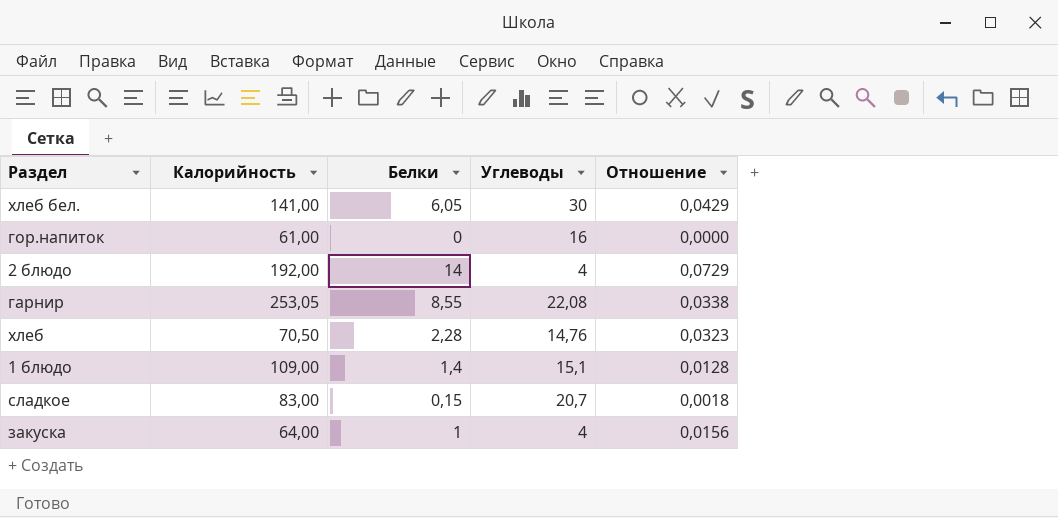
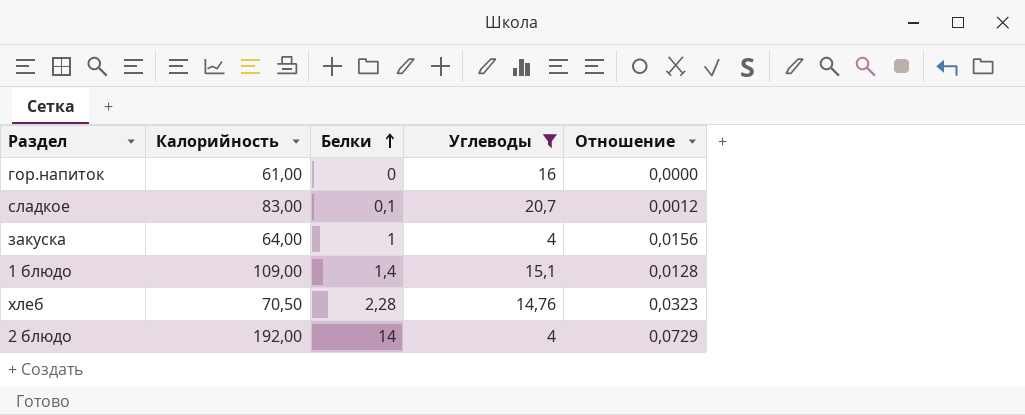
filter: none -> Углеводы <= 20,7
row order: none -> Белки ascending
сладкое | Белки: 0,15 -> 0,1
сладкое | Отношение: 0,0018 -> 0,0012

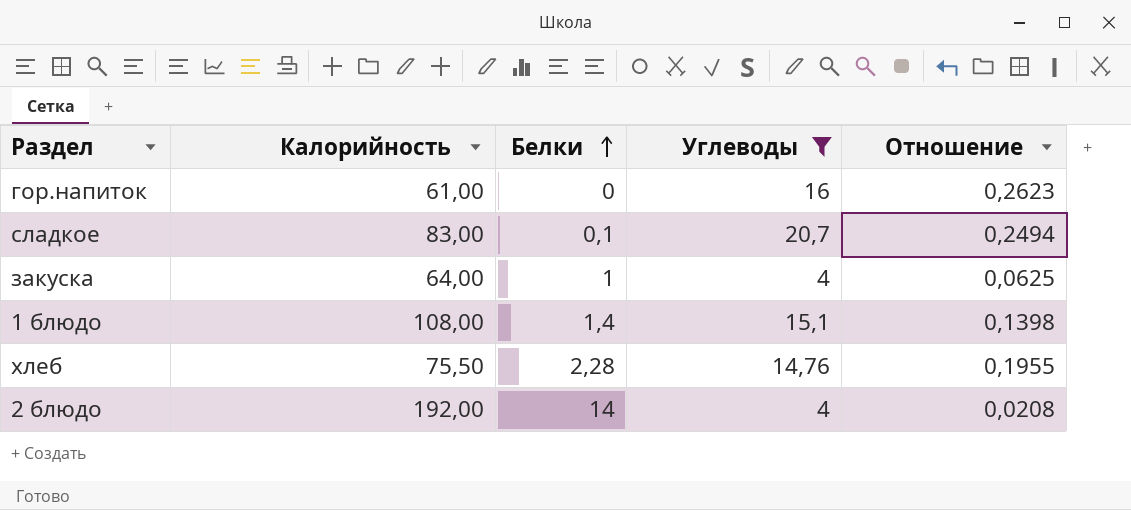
column Отношение | formula: [Белки] / [Калорийность] -> [Углеводы] / [Калорийность]
1 блюдо | Калорийность: 109,00 -> 108,00
хлеб | Калорийность: 70,50 -> 75,50

